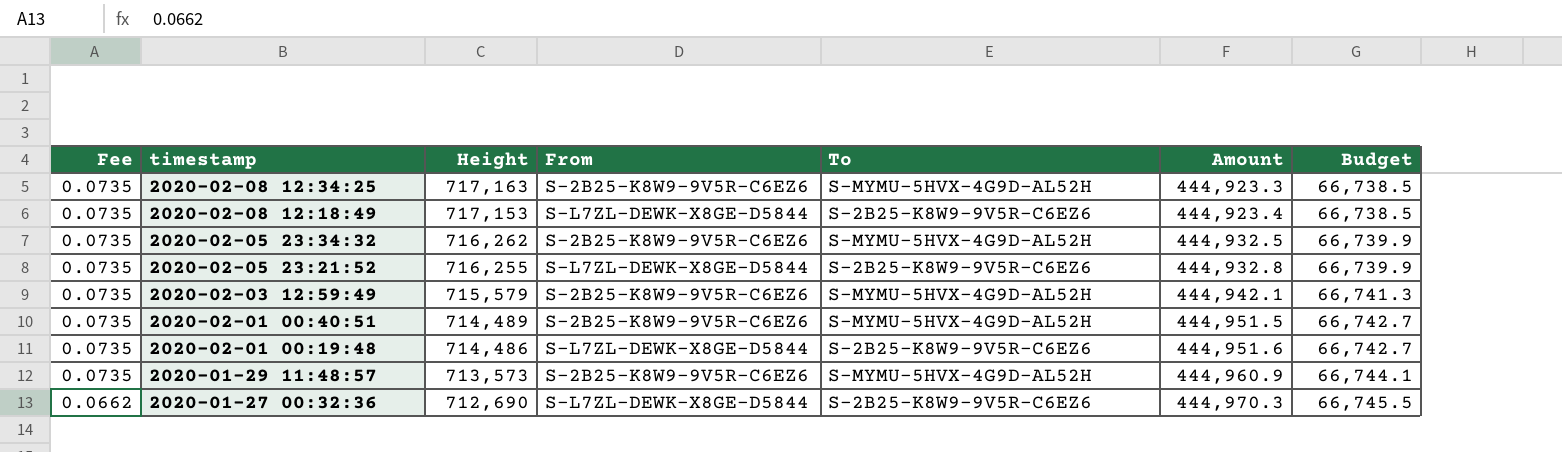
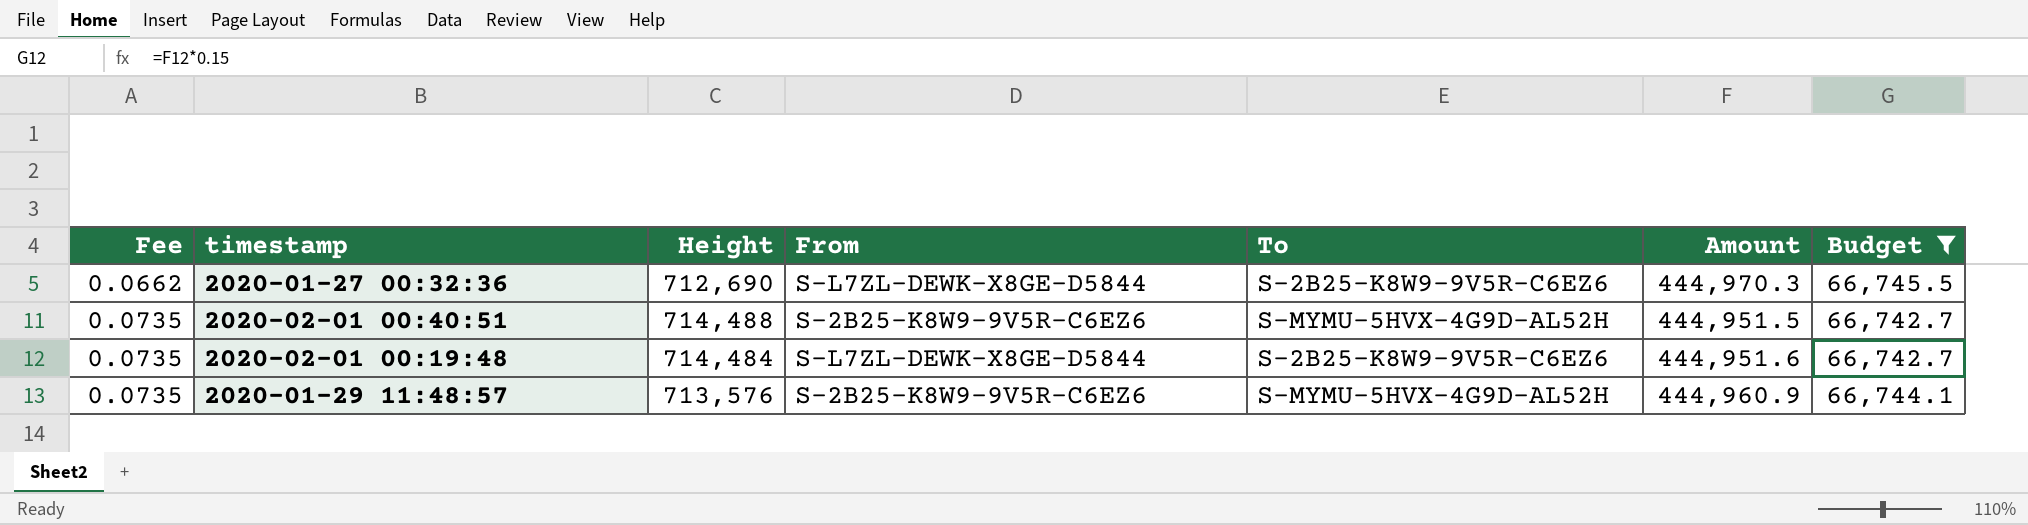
filter: none -> Budget >= 66,742.7
row order: Fee descending -> Fee ascending
2020-02-01 00:40:51 | Height: 714,489 -> 714,488
2020-02-01 00:19:48 | Height: 714,486 -> 714,484
2020-01-29 11:48:57 | Height: 713,573 -> 713,576

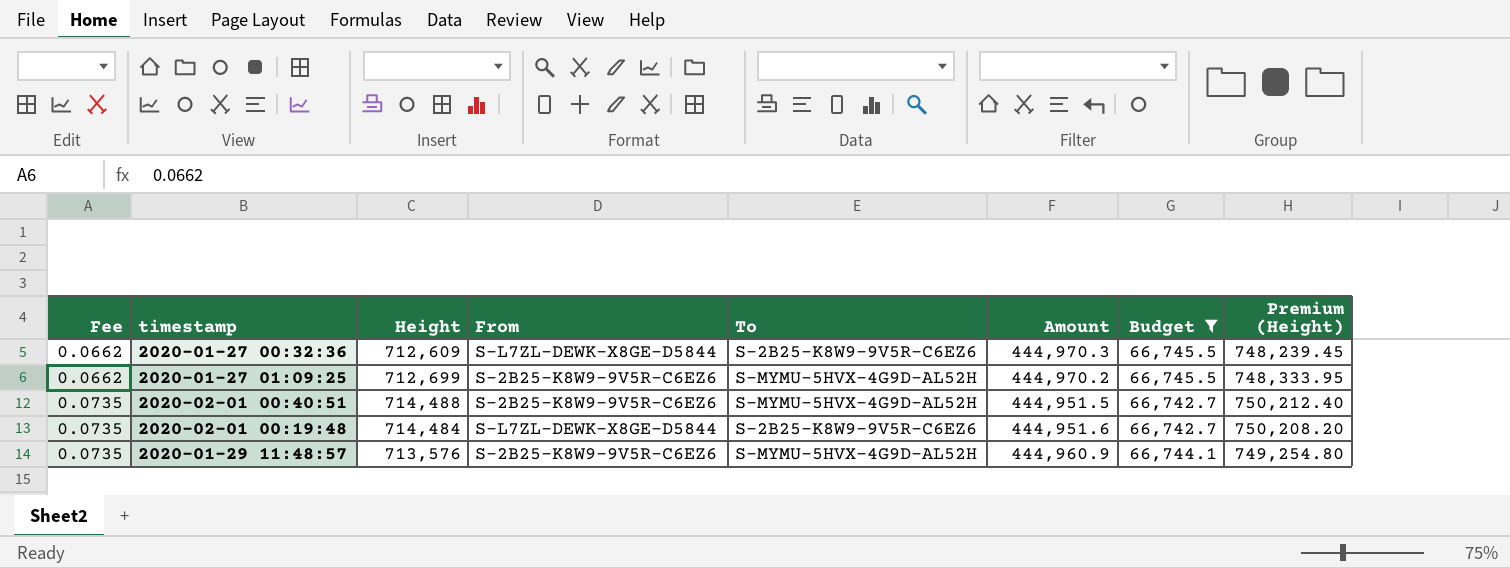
column Premium (Height) | formula: none -> [Height] * 1.05
2020-01-27 00:32:36 | Height: 712,690 -> 712,609
row 2020-01-27 01:09:25: none -> 0.0662 | 712,699 | S-2B25-K8W9-9V5R-C6EZ6 | S-MYMU-5HVX-4G9D-AL52H | 444,970.2 | 66,745.5 | 748,333.95

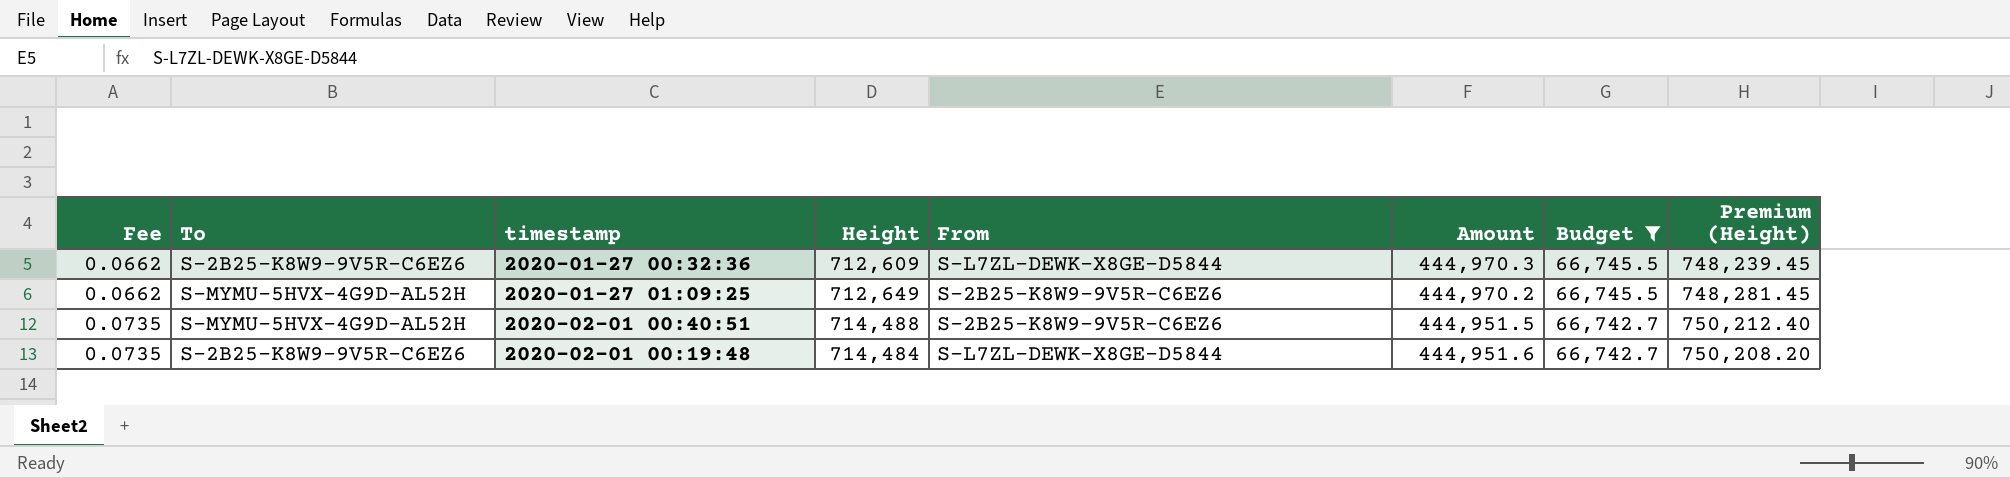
column To | position: 5 -> 2
row 2020-01-29 11:48:57: 0.0735 | 713,576 | S-2B25-K8W9-9V5R-C6EZ6 | S-MYMU-5HVX-4G9D-AL52H | 444,960.9 | 66,744.1 | 749,254.80 -> none
2020-01-27 01:09:25 | Height: 712,699 -> 712,649
2020-01-27 01:09:25 | Premium (Height): 748,333.95 -> 748,281.45

